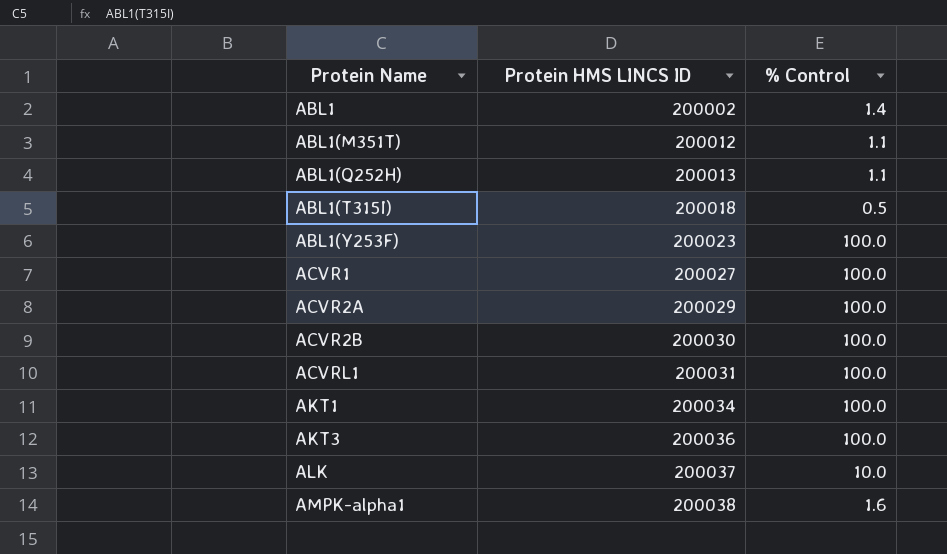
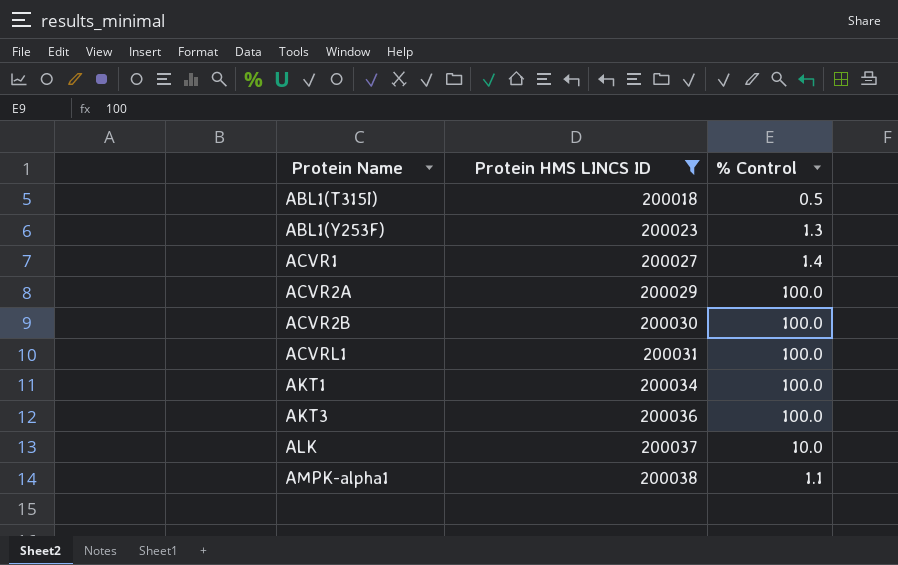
filter: none -> Protein HMS LINCS ID >= 200018
ABL1(Y253F) | % Control: 100.0 -> 1.3
ACVR1 | % Control: 100.0 -> 1.4
AMPK-alpha1 | % Control: 1.6 -> 1.1

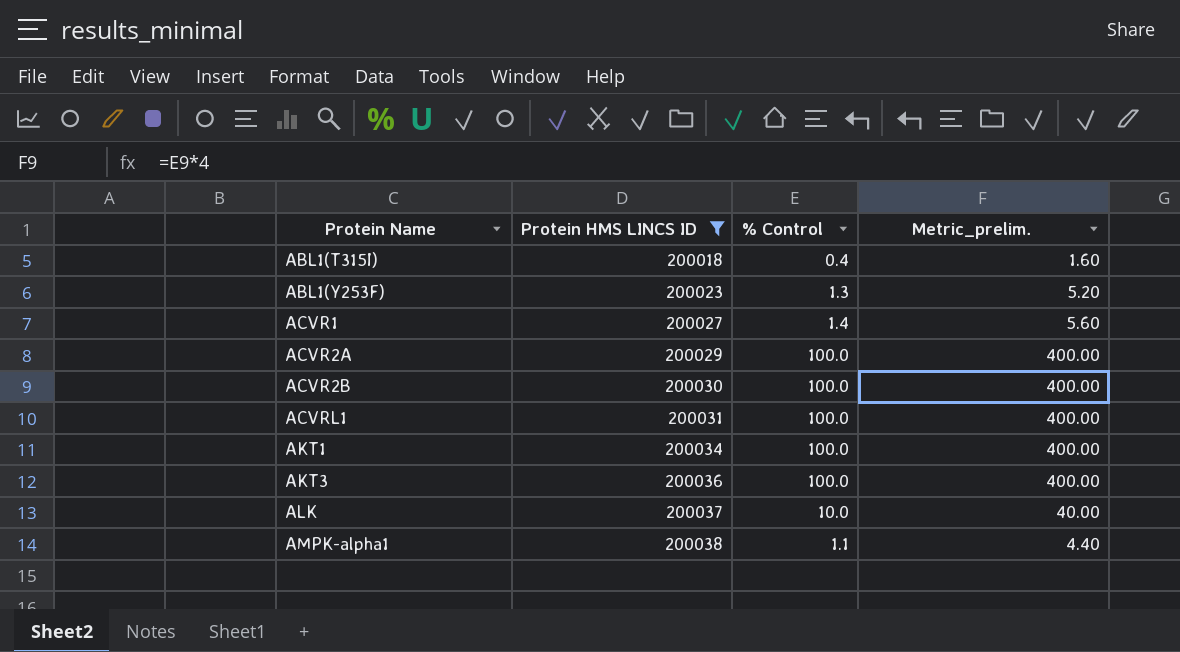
column Metric_prelim. | formula: none -> [% Control] * 4
ABL1(T315I) | % Control: 0.5 -> 0.4

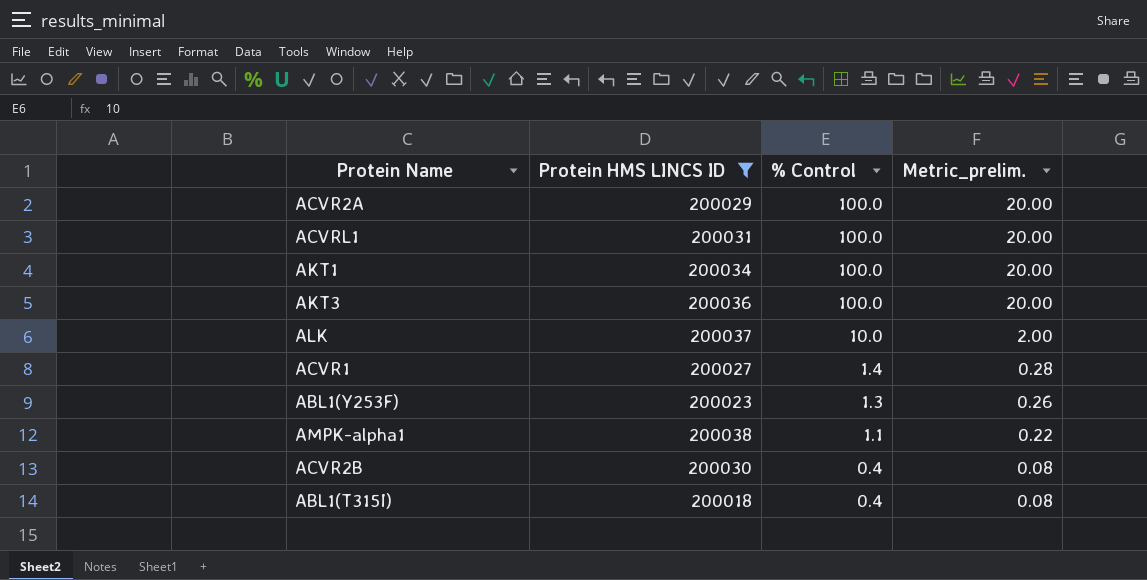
row order: Protein Name ascending -> % Control descending
column Metric_prelim. | formula: [% Control] * 4 -> [% Control] * 0.2
ACVR2B | % Control: 100.0 -> 0.4

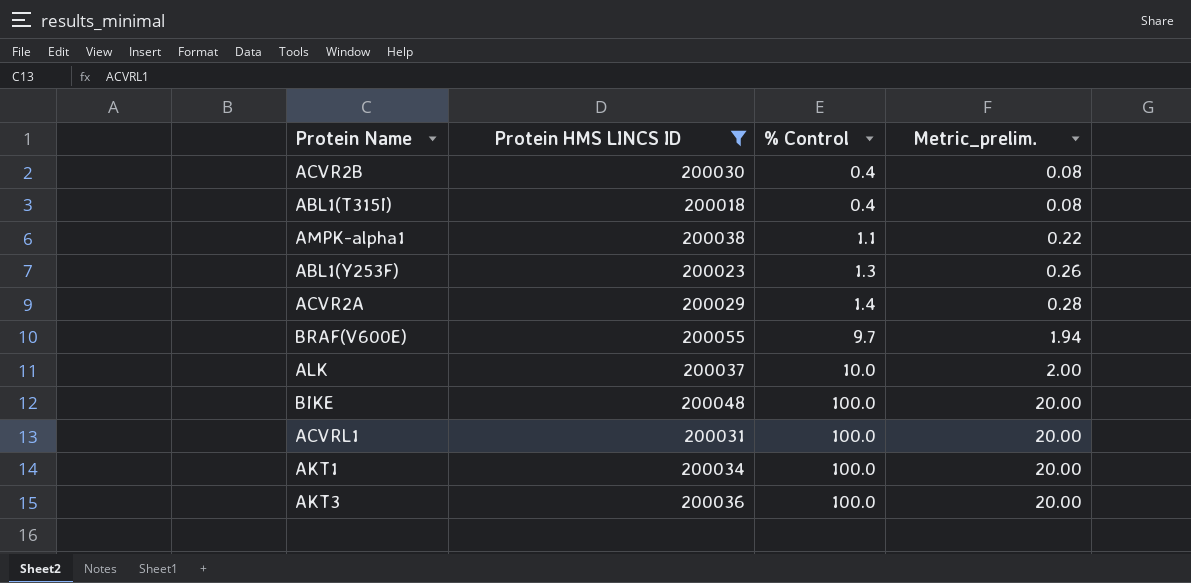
row order: % Control descending -> % Control ascending
row ACVR1: 200027 | 1.4 | 0.28 -> none
ACVR2A | % Control: 100.0 -> 1.4
ACVR2A | Metric_prelim.: 20.00 -> 0.28
row BRAF(V600E): none -> 200055 | 9.7 | 1.94
row BIKE: none -> 200048 | 100.0 | 20.00

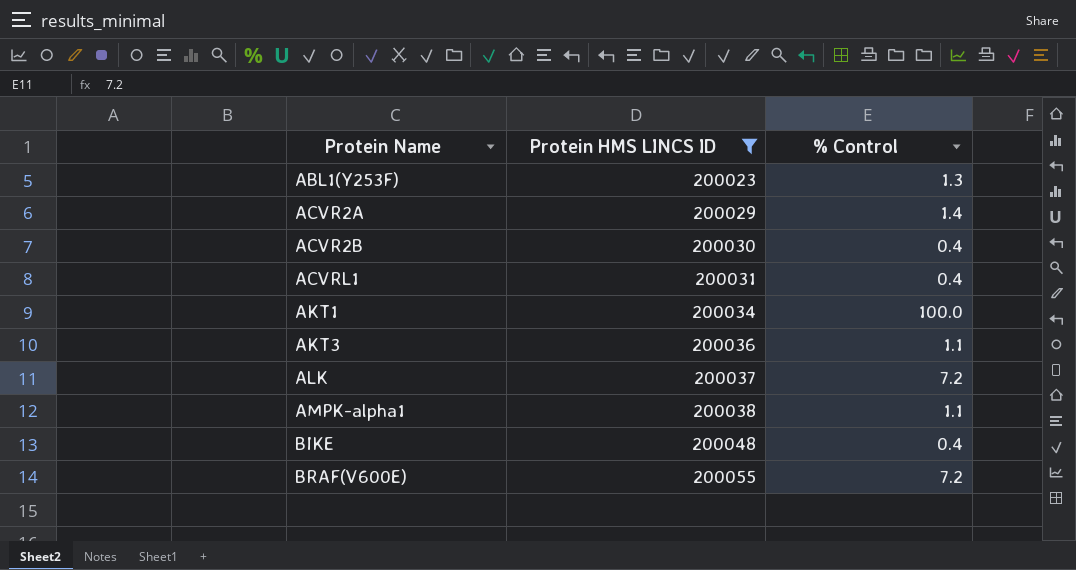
row order: % Control ascending -> Protein Name ascending
column Metric_prelim. | formula: [% Control] * 0.2 -> none
row ABL1(T315I): 200018 | 0.4 | 0.08 -> none
ACVRL1 | % Control: 100.0 -> 0.4
AKT3 | % Control: 100.0 -> 1.1
ALK | % Control: 10.0 -> 7.2
BIKE | % Control: 100.0 -> 0.4
BRAF(V600E) | % Control: 9.7 -> 7.2

